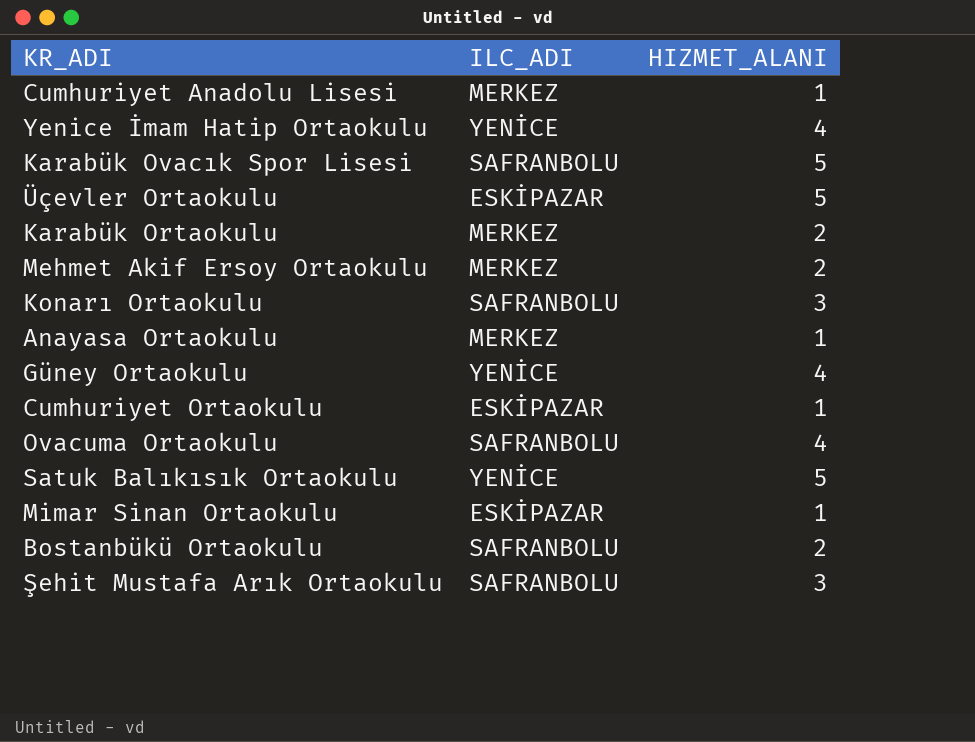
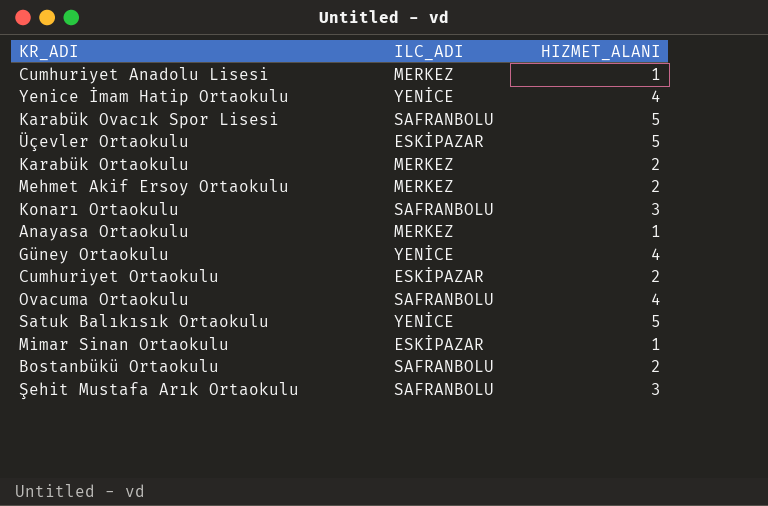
Cumhuriyet Ortaokulu | HIZMET_ALANI: 1 -> 2

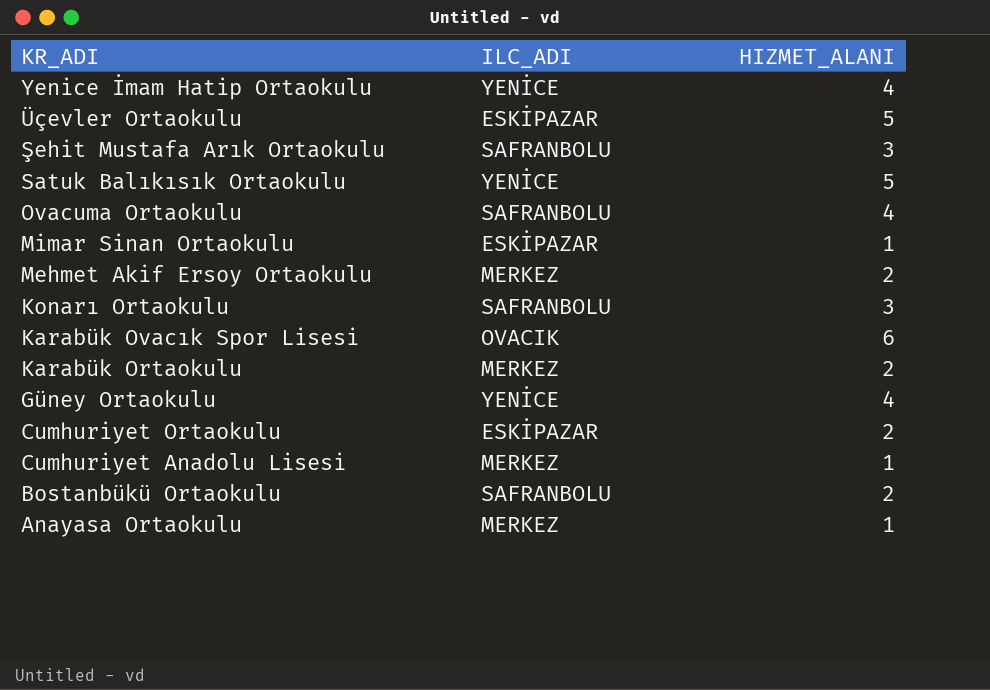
row order: none -> KR_ADI descending
Karabük Ovacık Spor Lisesi | ILC_ADI: SAFRANBOLU -> OVACIK
Karabük Ovacık Spor Lisesi | HIZMET_ALANI: 5 -> 6

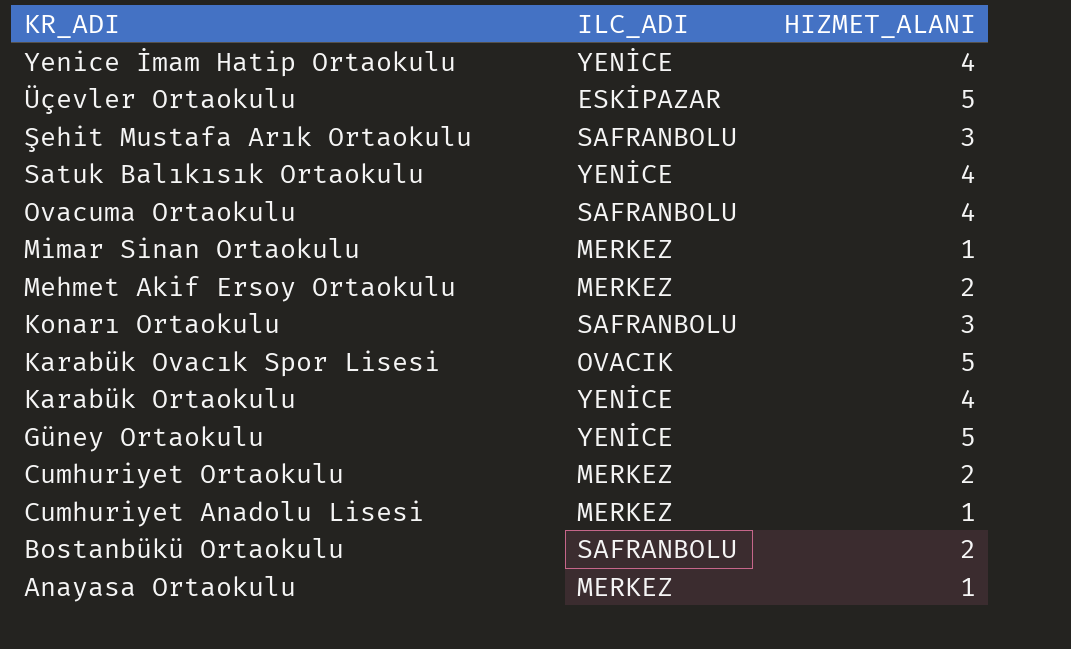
Satuk Balıkısık Ortaokulu | HIZMET_ALANI: 5 -> 4
Mimar Sinan Ortaokulu | ILC_ADI: ESKİPAZAR -> MERKEZ
Karabük Ovacık Spor Lisesi | HIZMET_ALANI: 6 -> 5
Karabük Ortaokulu | ILC_ADI: MERKEZ -> YENİCE
Karabük Ortaokulu | HIZMET_ALANI: 2 -> 4
Güney Ortaokulu | HIZMET_ALANI: 4 -> 5
Cumhuriyet Ortaokulu | ILC_ADI: ESKİPAZAR -> MERKEZ

